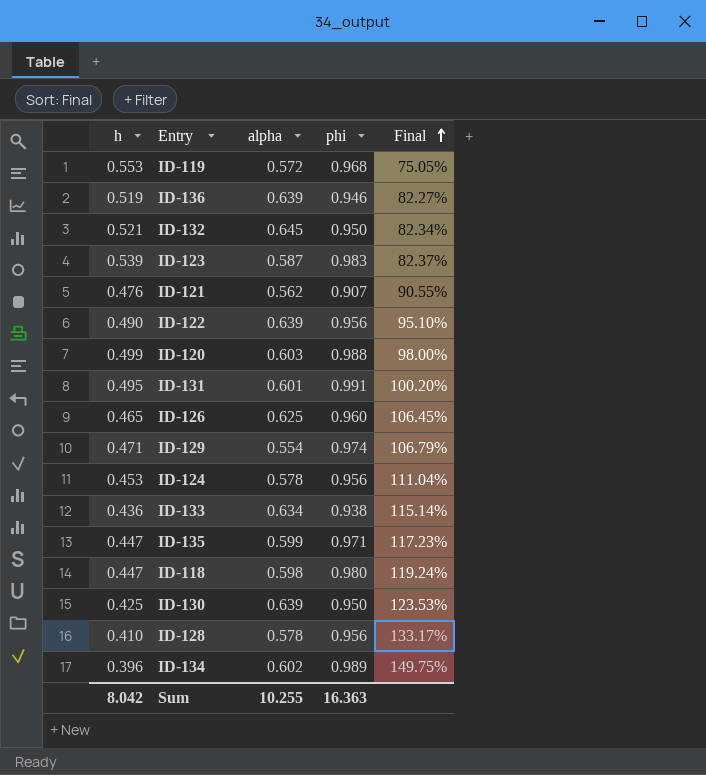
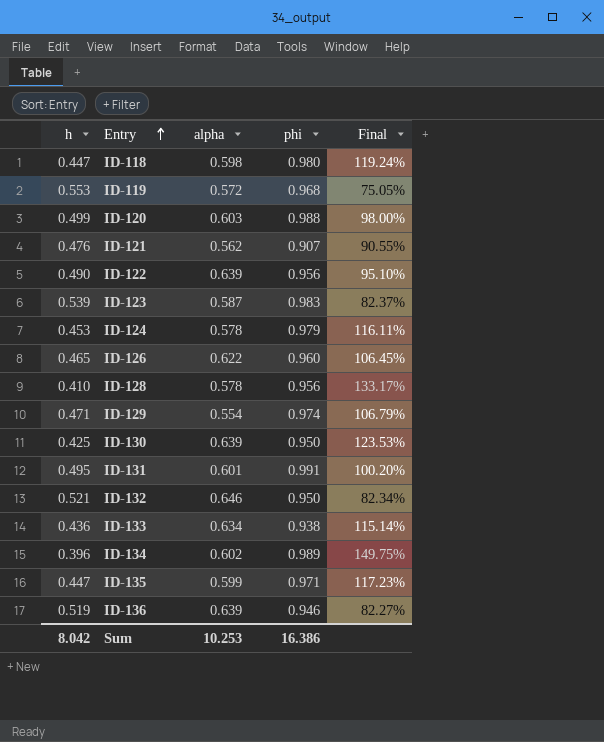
row order: Final ascending -> Entry ascending
ID-124 | phi: 0.956 -> 0.979
ID-124 | Final: 111.04% -> 116.11%
ID-126 | alpha: 0.625 -> 0.622
ID-132 | alpha: 0.645 -> 0.646
Sum | alpha: 10.255 -> 10.253
Sum | phi: 16.363 -> 16.386

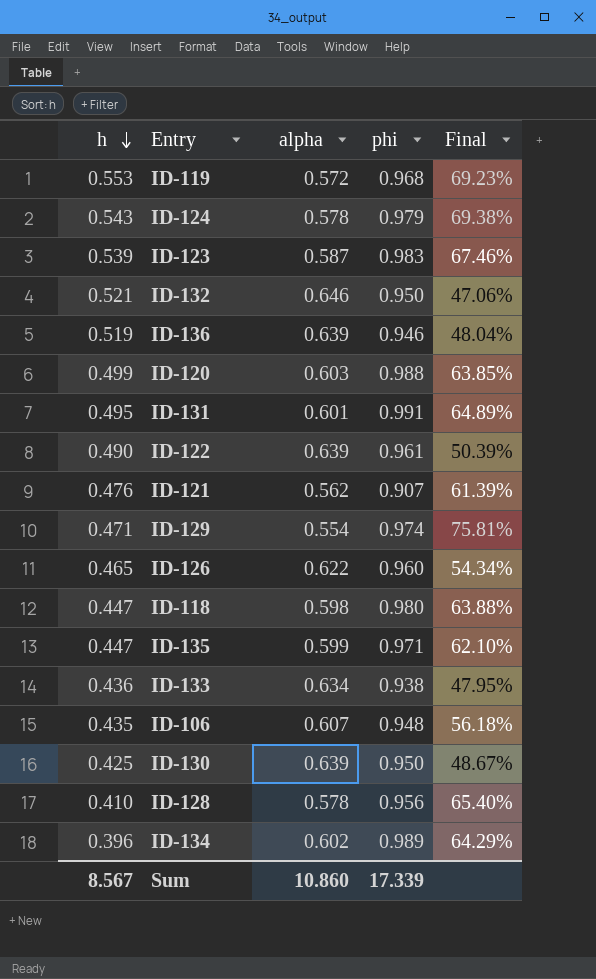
row order: Entry ascending -> h descending
column Final | formula: ([phi] - [h]) / [h] -> ([phi] - [alpha]) / [alpha]
ID-124 | h: 0.453 -> 0.543
ID-122 | phi: 0.956 -> 0.961
row ID-106: none -> 0.435 | 0.607 | 0.948 | 56.18%
Sum | h: 8.042 -> 8.567
Sum | alpha: 10.253 -> 10.860
Sum | phi: 16.386 -> 17.339

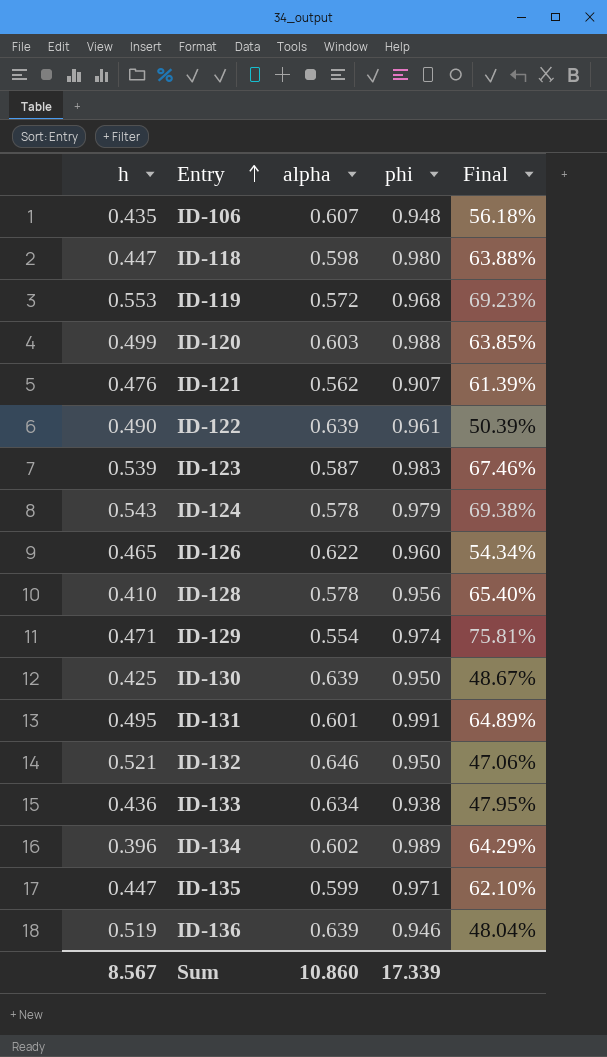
row order: h descending -> Entry ascending

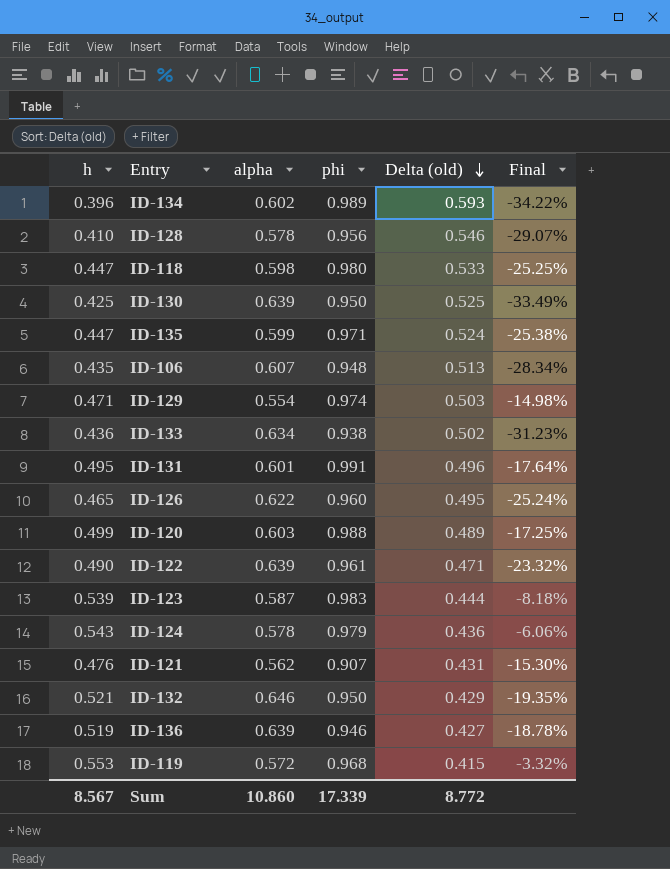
row order: Entry ascending -> Delta (old) descending
column Delta (old) | formula: none -> [phi] - [h]
column Final | formula: ([phi] - [alpha]) / [alpha] -> ([h] - [alpha]) / [alpha]

